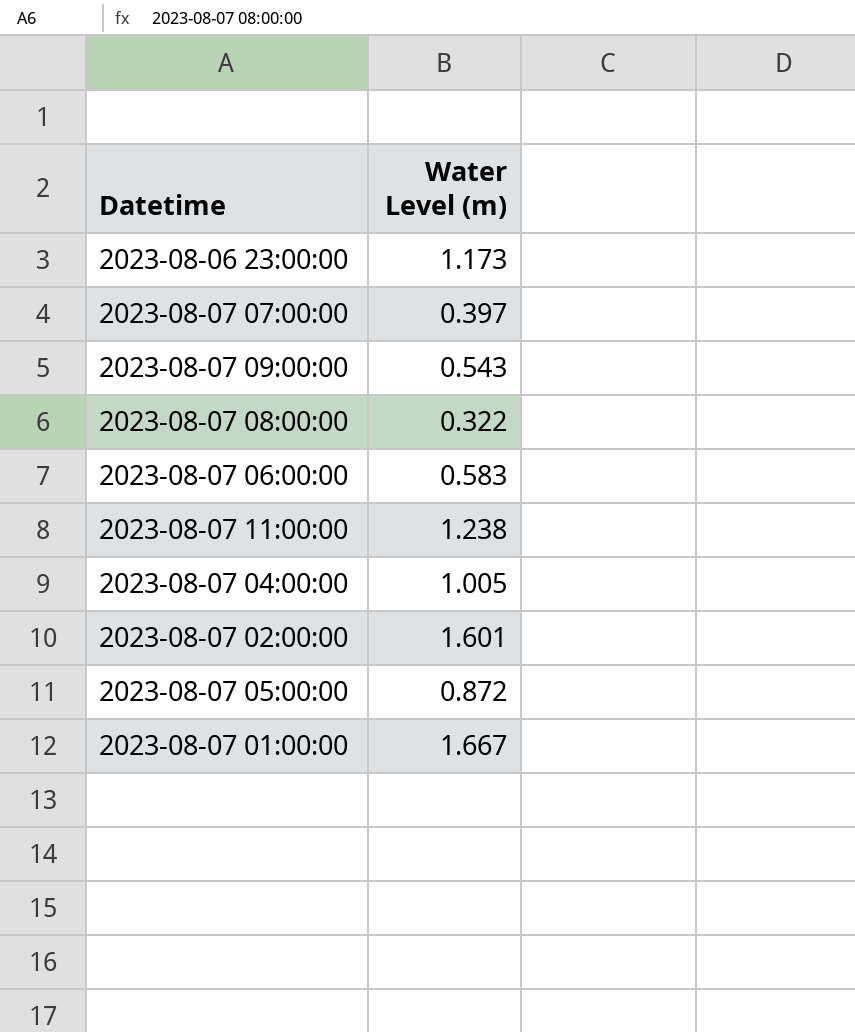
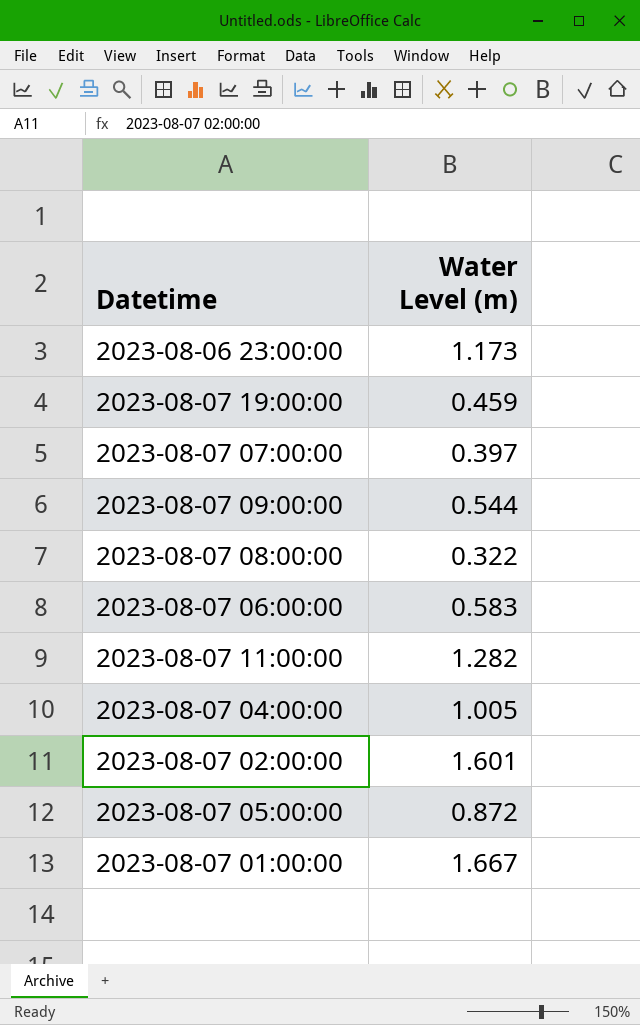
row 2023-08-07 19:00:00: none -> 0.459
2023-08-07 09:00:00 | Water Level (m): 0.543 -> 0.544
2023-08-07 11:00:00 | Water Level (m): 1.238 -> 1.282

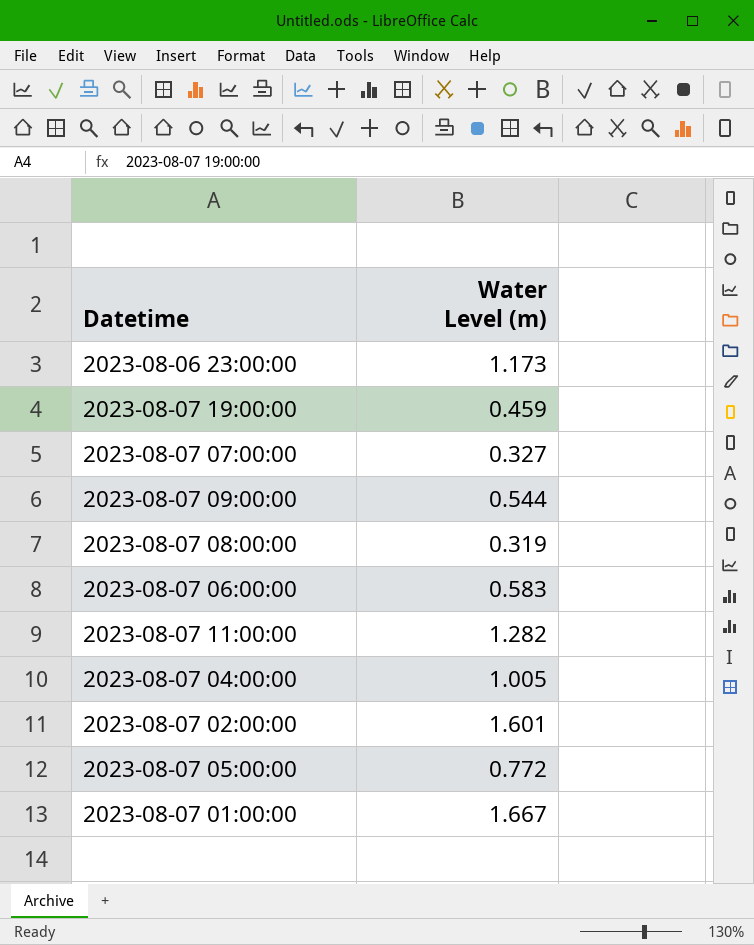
2023-08-07 07:00:00 | Water Level (m): 0.397 -> 0.327
2023-08-07 08:00:00 | Water Level (m): 0.322 -> 0.319
2023-08-07 05:00:00 | Water Level (m): 0.872 -> 0.772

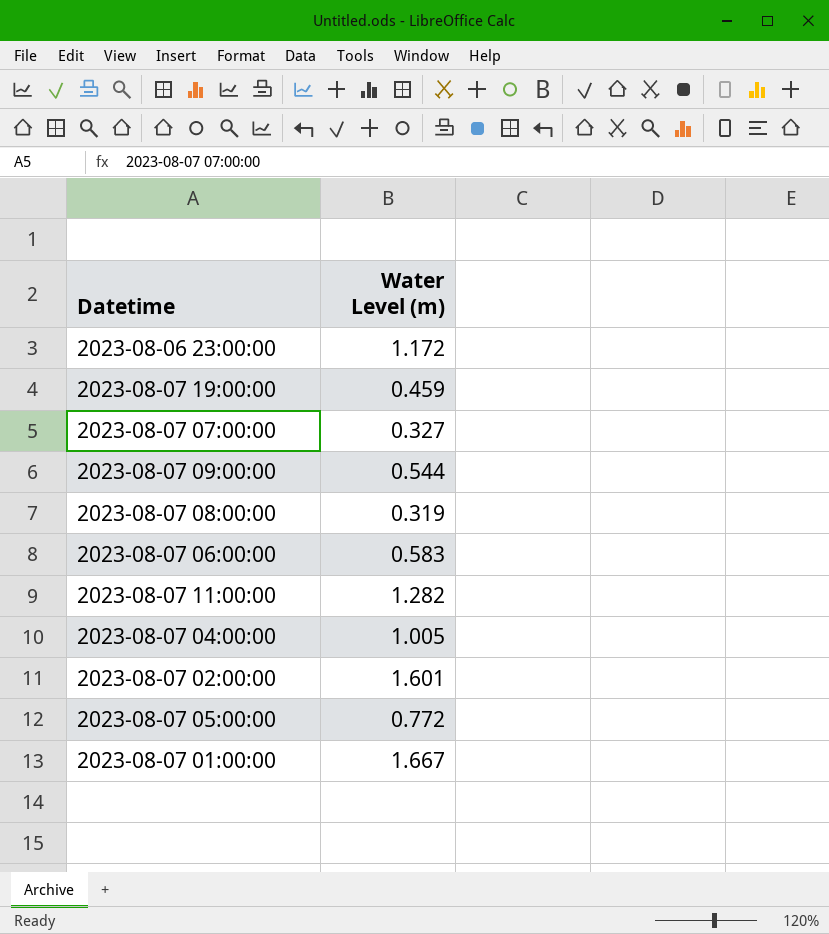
2023-08-06 23:00:00 | Water Level (m): 1.173 -> 1.172

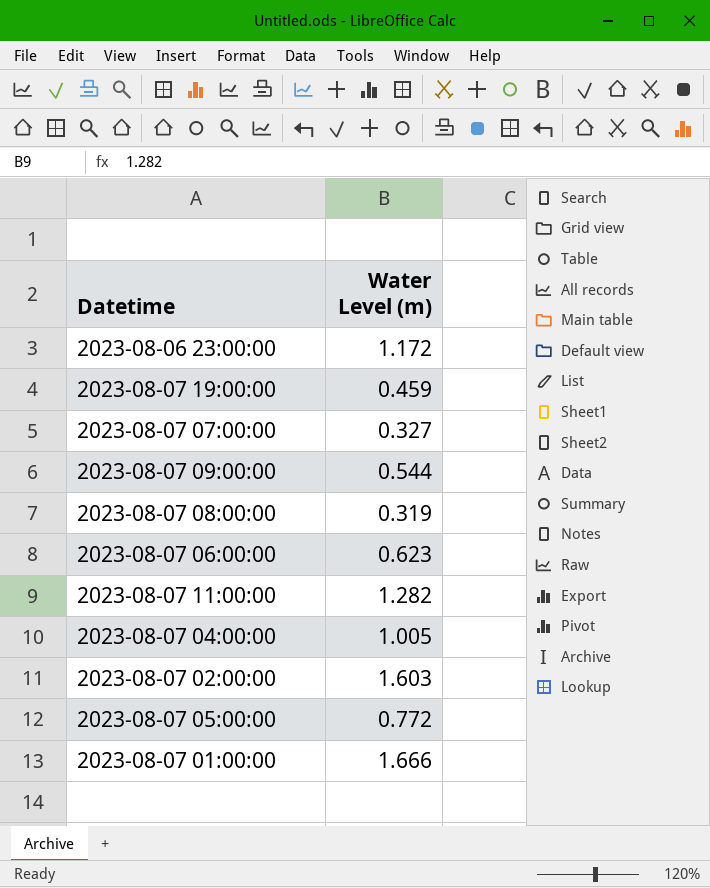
2023-08-07 06:00:00 | Water Level (m): 0.583 -> 0.623
2023-08-07 02:00:00 | Water Level (m): 1.601 -> 1.603
2023-08-07 01:00:00 | Water Level (m): 1.667 -> 1.666

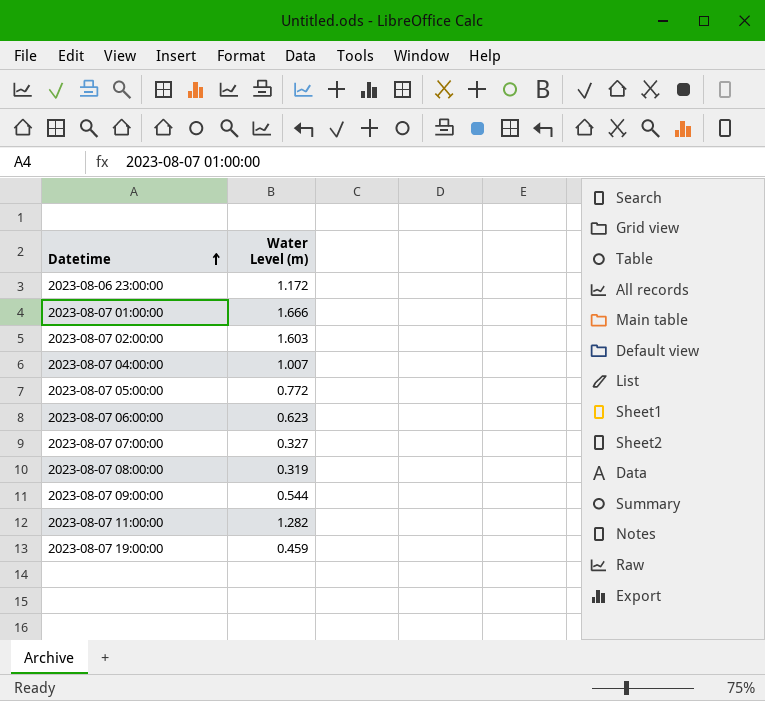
row order: none -> Datetime ascending
2023-08-07 04:00:00 | Water Level (m): 1.005 -> 1.007

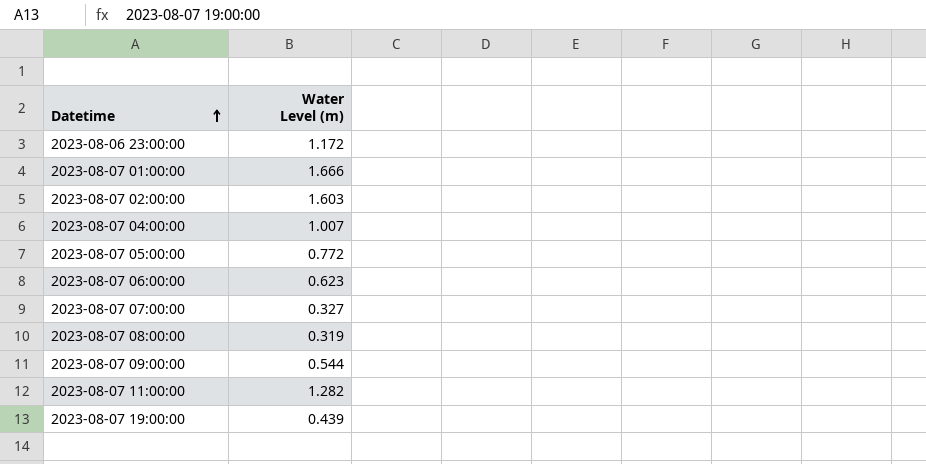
2023-08-07 19:00:00 | Water Level (m): 0.459 -> 0.439

